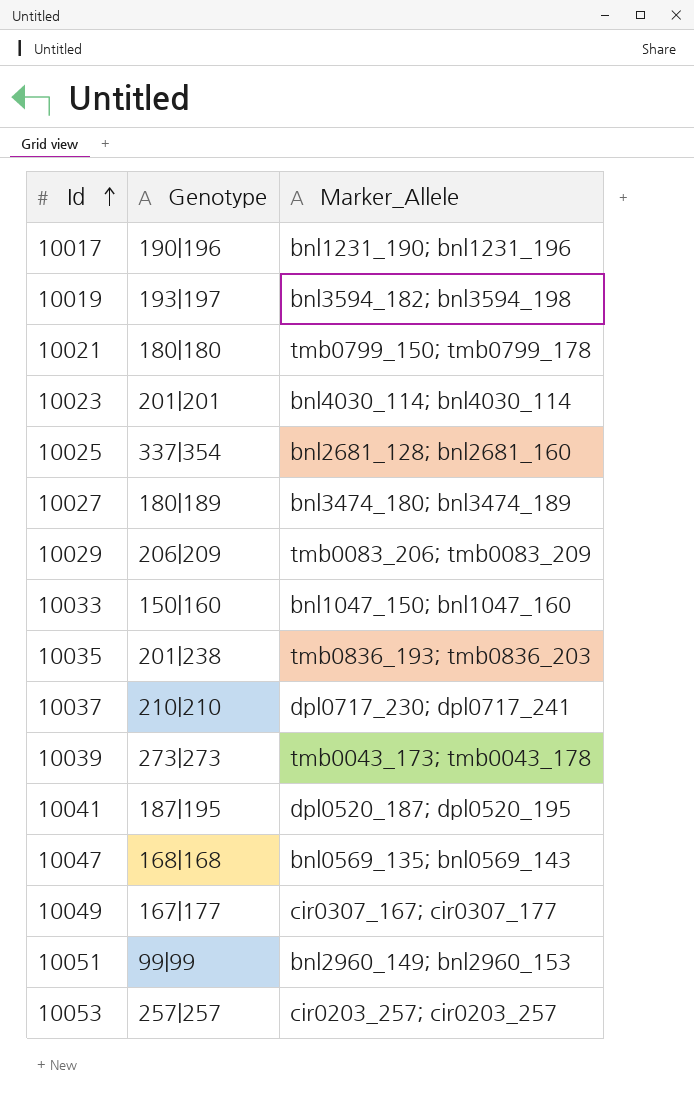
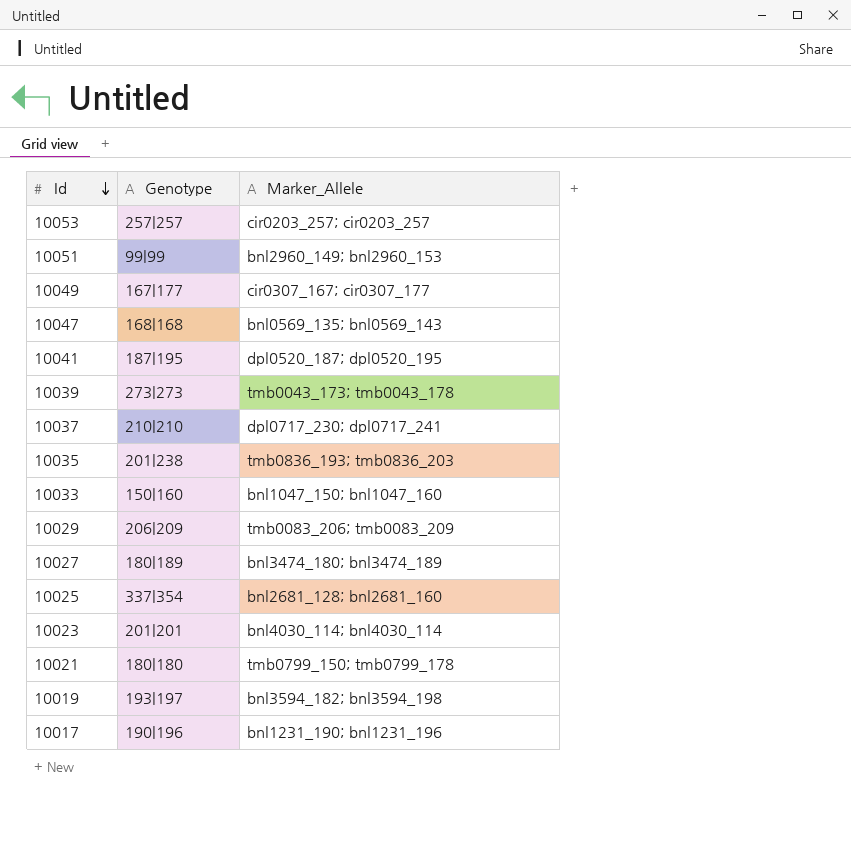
row order: Id ascending -> Id descending

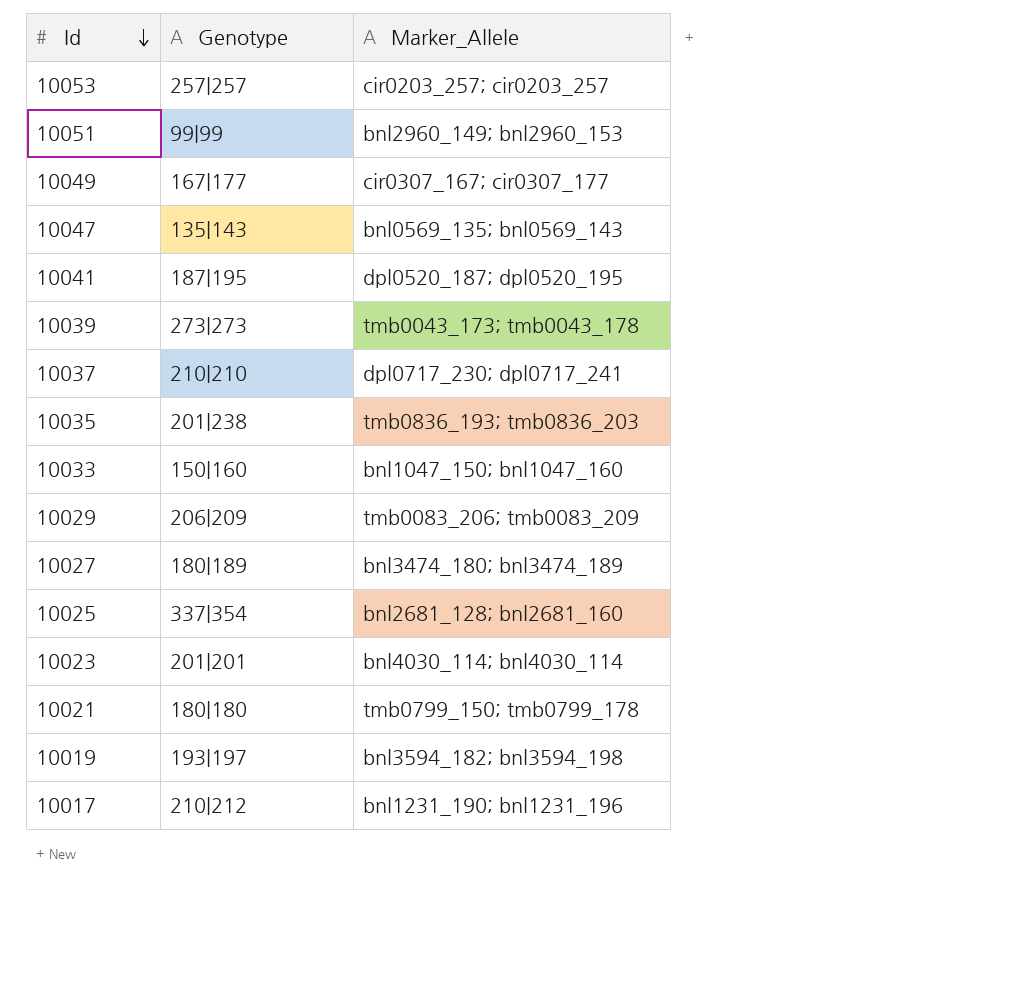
10047 | Genotype: 168|168 -> 135|143
10017 | Genotype: 190|196 -> 210|212

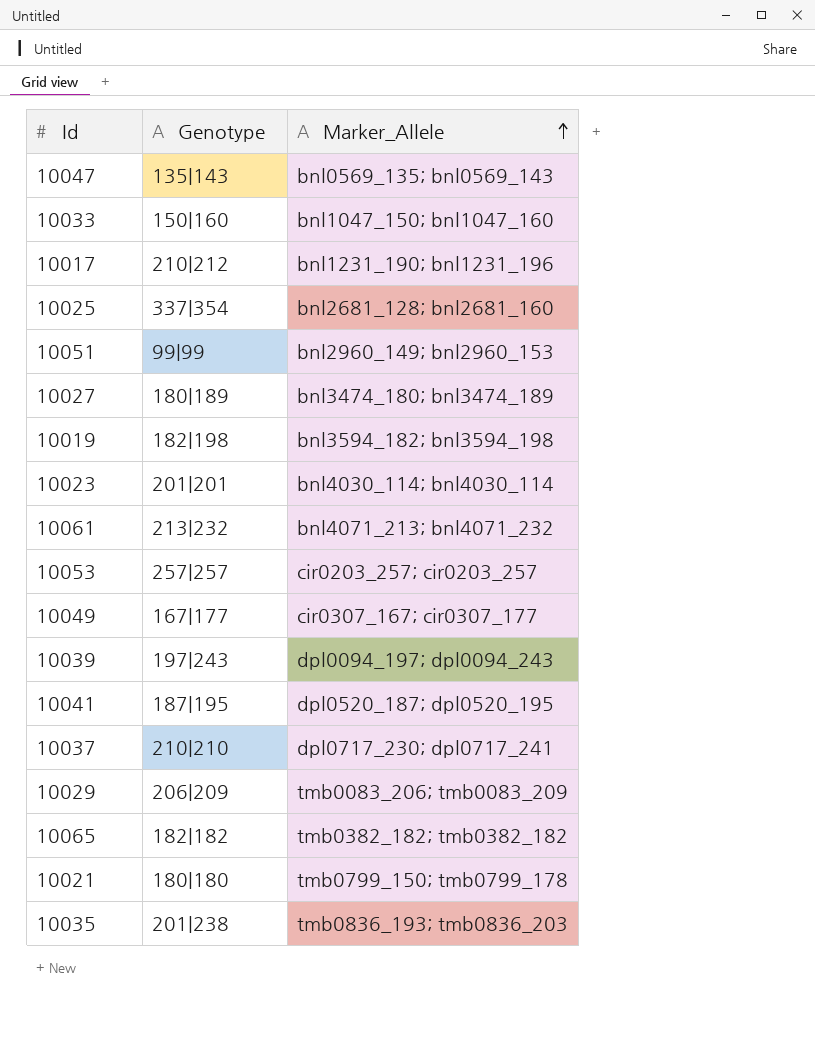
row order: Id descending -> Marker_Allele ascending
10019 | Genotype: 193|197 -> 182|198
row 10061: none -> 213|232 | bnl4071_213; bnl4071_232
10039 | Genotype: 273|273 -> 197|243
10039 | Marker_Allele: tmb0043_173; tmb0043_178 -> dpl0094_197; dpl0094_243
row 10065: none -> 182|182 | tmb0382_182; tmb0382_182

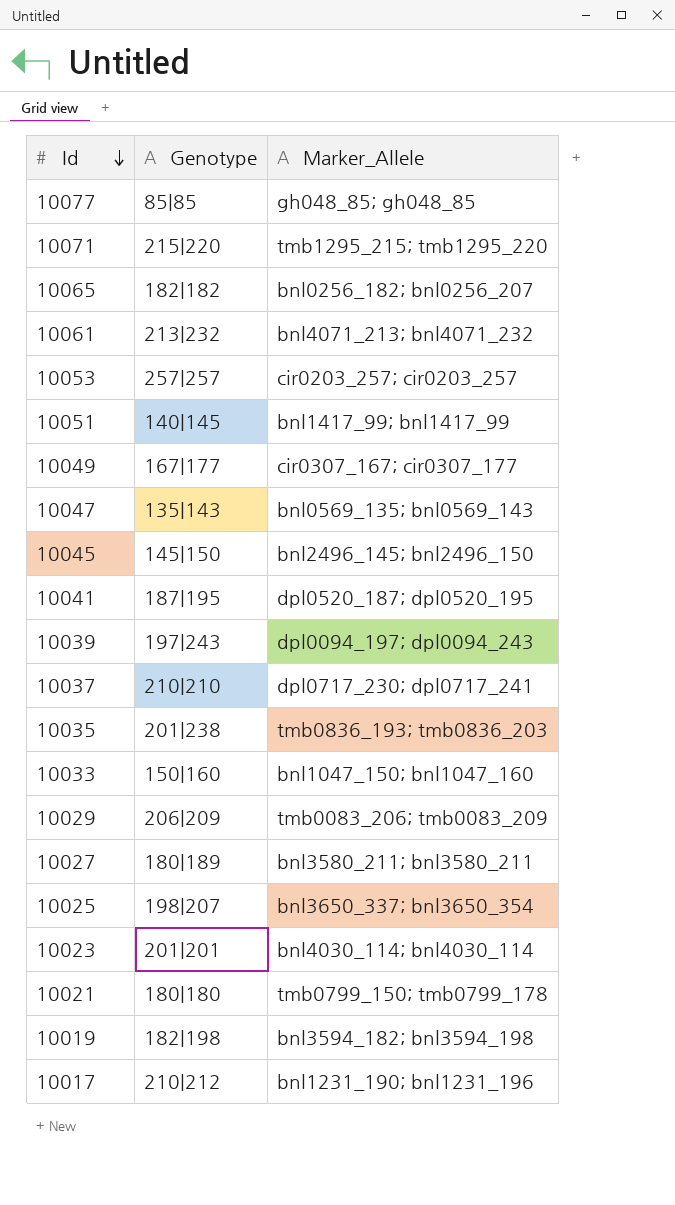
row order: Marker_Allele ascending -> Id descending
row 10077: none -> 85|85 | gh048_85; gh048_85
row 10071: none -> 215|220 | tmb1295_215; tmb1295_220
10065 | Marker_Allele: tmb0382_182; tmb0382_182 -> bnl0256_182; bnl0256_207
10051 | Genotype: 99|99 -> 140|145
10051 | Marker_Allele: bnl2960_149; bnl2960_153 -> bnl1417_99; bnl1417_99
row 10045: none -> 145|150 | bnl2496_145; bnl2496_150
10027 | Marker_Allele: bnl3474_180; bnl3474_189 -> bnl3580_211; bnl3580_211
10025 | Genotype: 337|354 -> 198|207
10025 | Marker_Allele: bnl2681_128; bnl2681_160 -> bnl3650_337; bnl3650_354

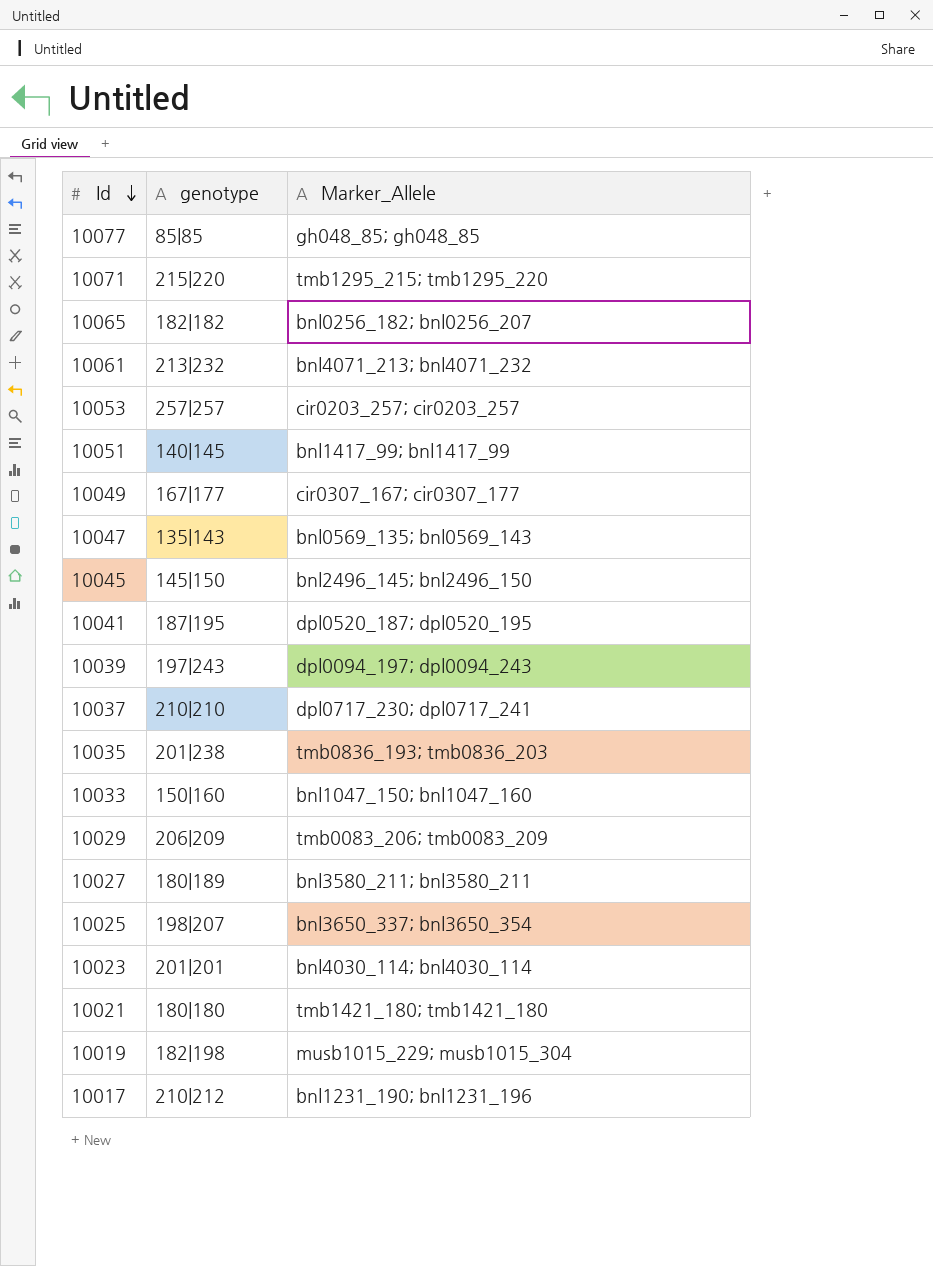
column name: Genotype -> genotype
10021 | Marker_Allele: tmb0799_150; tmb0799_178 -> tmb1421_180; tmb1421_180
10019 | Marker_Allele: bnl3594_182; bnl3594_198 -> musb1015_229; musb1015_304

